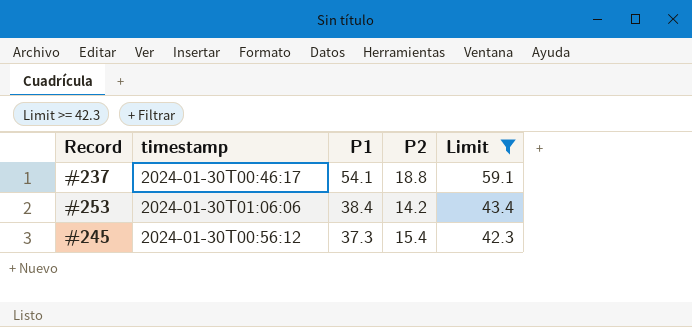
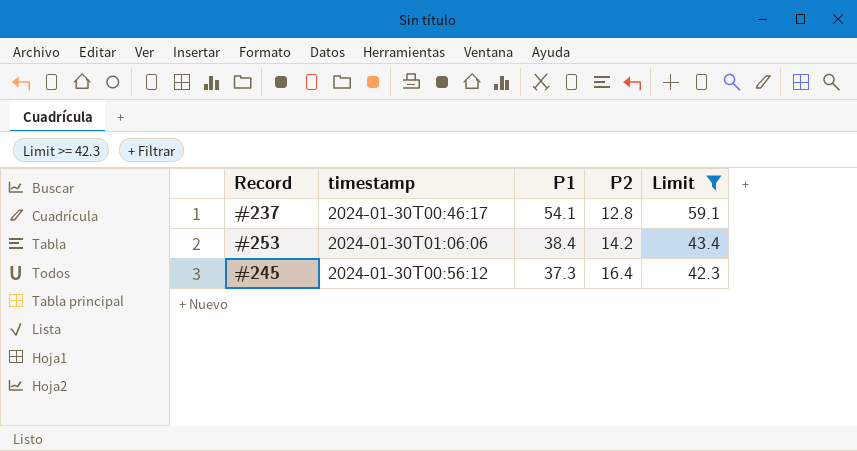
#237 | P2: 18.8 -> 12.8
#245 | P2: 15.4 -> 16.4

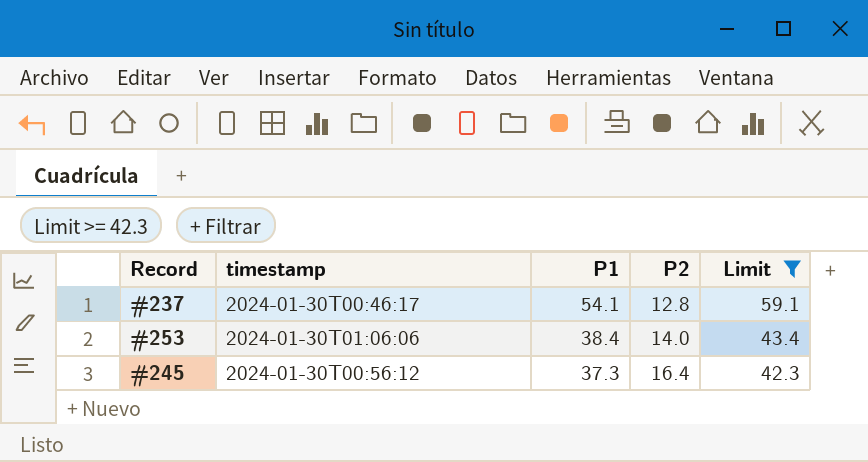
#253 | P2: 14.2 -> 14.0

